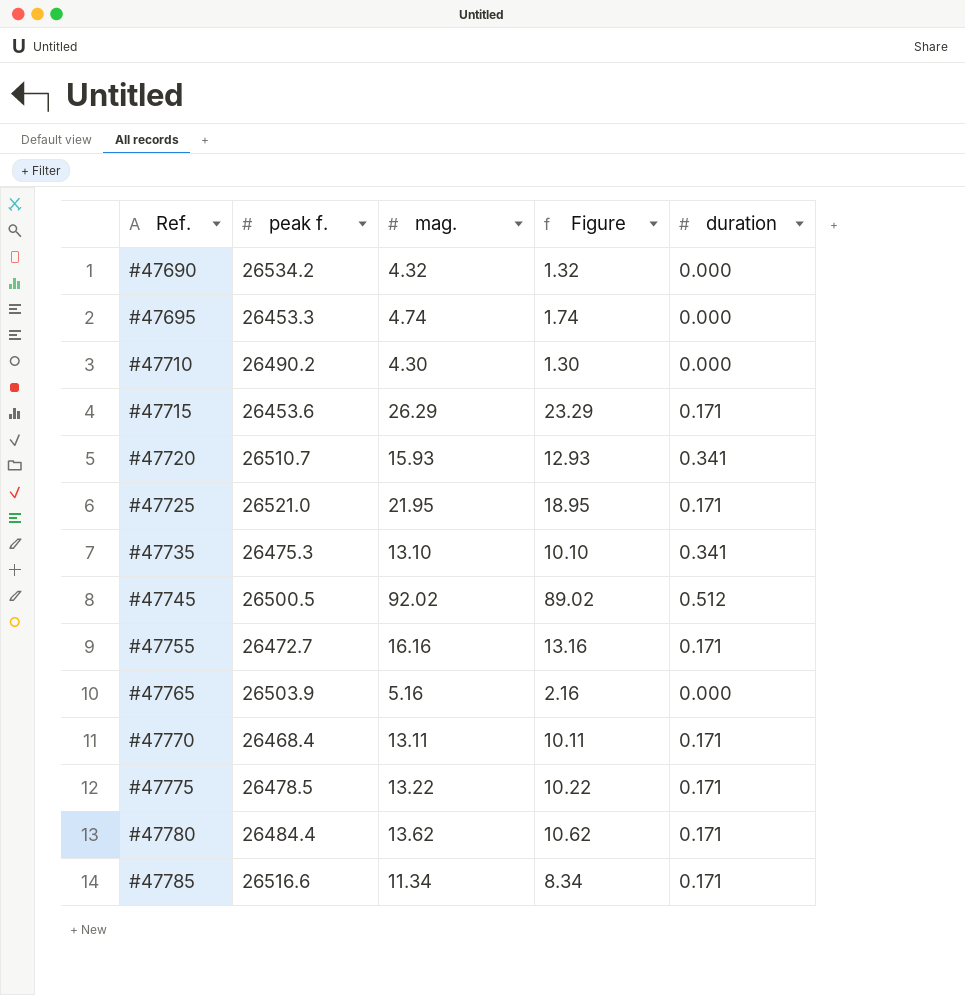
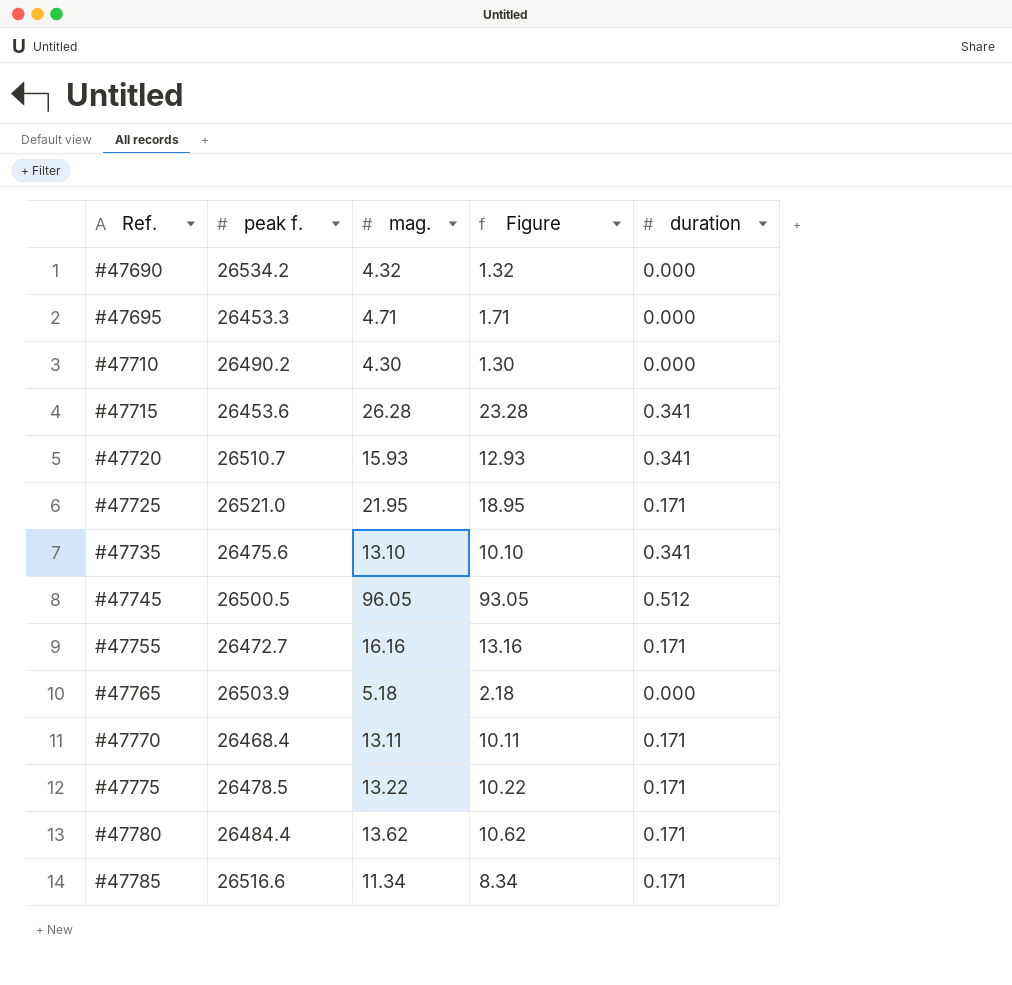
#47695 | mag.: 4.74 -> 4.71
#47695 | Figure: 1.74 -> 1.71
#47715 | mag.: 26.29 -> 26.28
#47715 | Figure: 23.29 -> 23.28
#47715 | duration: 0.171 -> 0.341
#47735 | peak f.: 26475.3 -> 26475.6
#47745 | mag.: 92.02 -> 96.05
#47745 | Figure: 89.02 -> 93.05
#47765 | mag.: 5.16 -> 5.18
#47765 | Figure: 2.16 -> 2.18

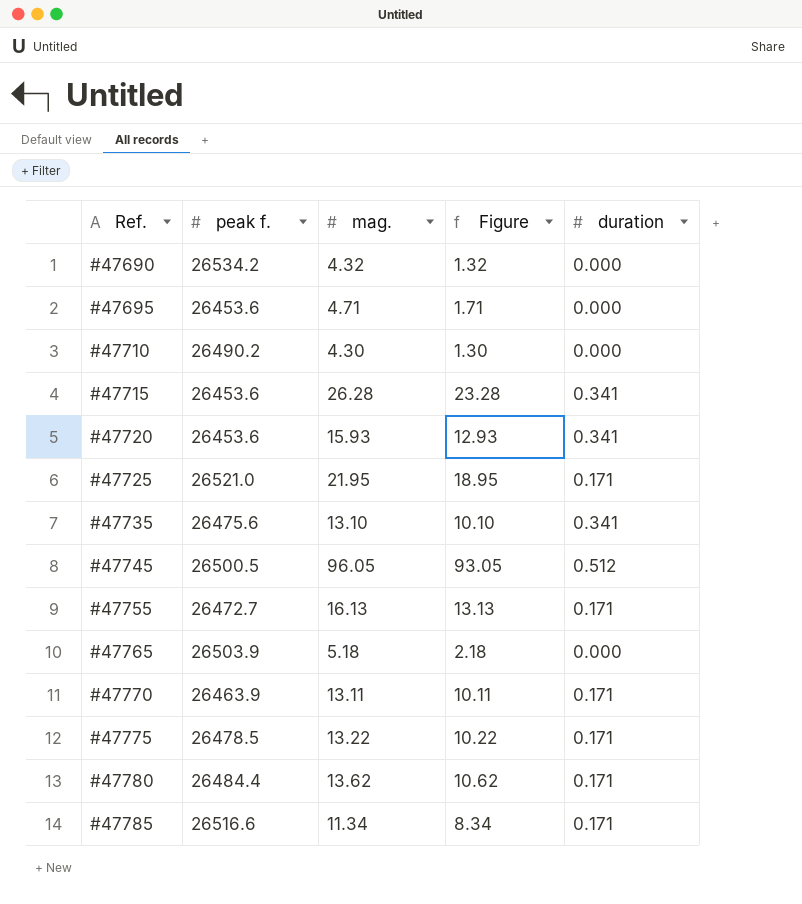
#47695 | peak f.: 26453.3 -> 26453.6
#47720 | peak f.: 26510.7 -> 26453.6
#47755 | mag.: 16.16 -> 16.13
#47755 | Figure: 13.16 -> 13.13
#47770 | peak f.: 26468.4 -> 26463.9

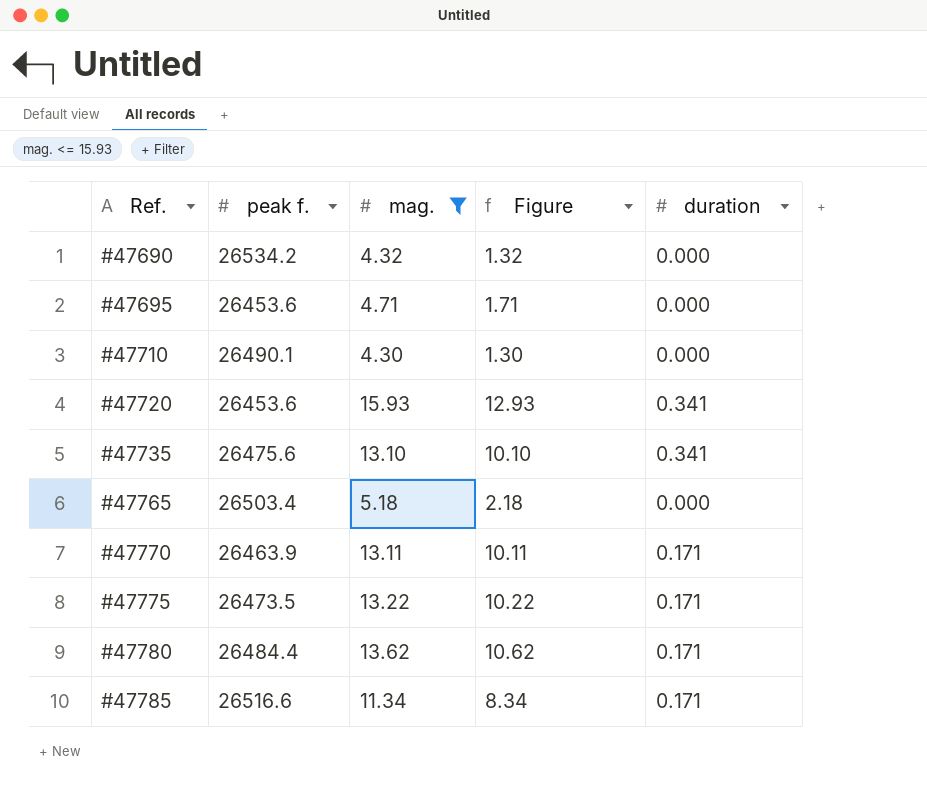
filter: none -> mag. <= 15.93
#47710 | peak f.: 26490.2 -> 26490.1
#47765 | peak f.: 26503.9 -> 26503.4
#47775 | peak f.: 26478.5 -> 26473.5

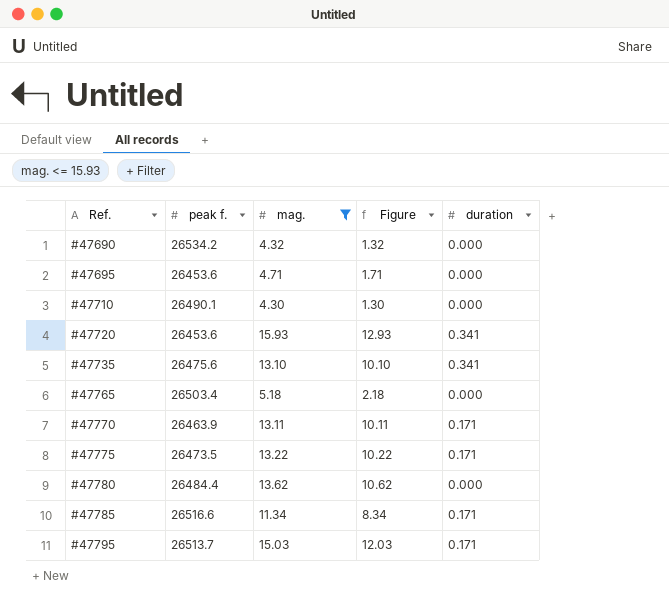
#47780 | duration: 0.171 -> 0.000
row #47795: none -> 26513.7 | 15.03 | 12.03 | 0.171

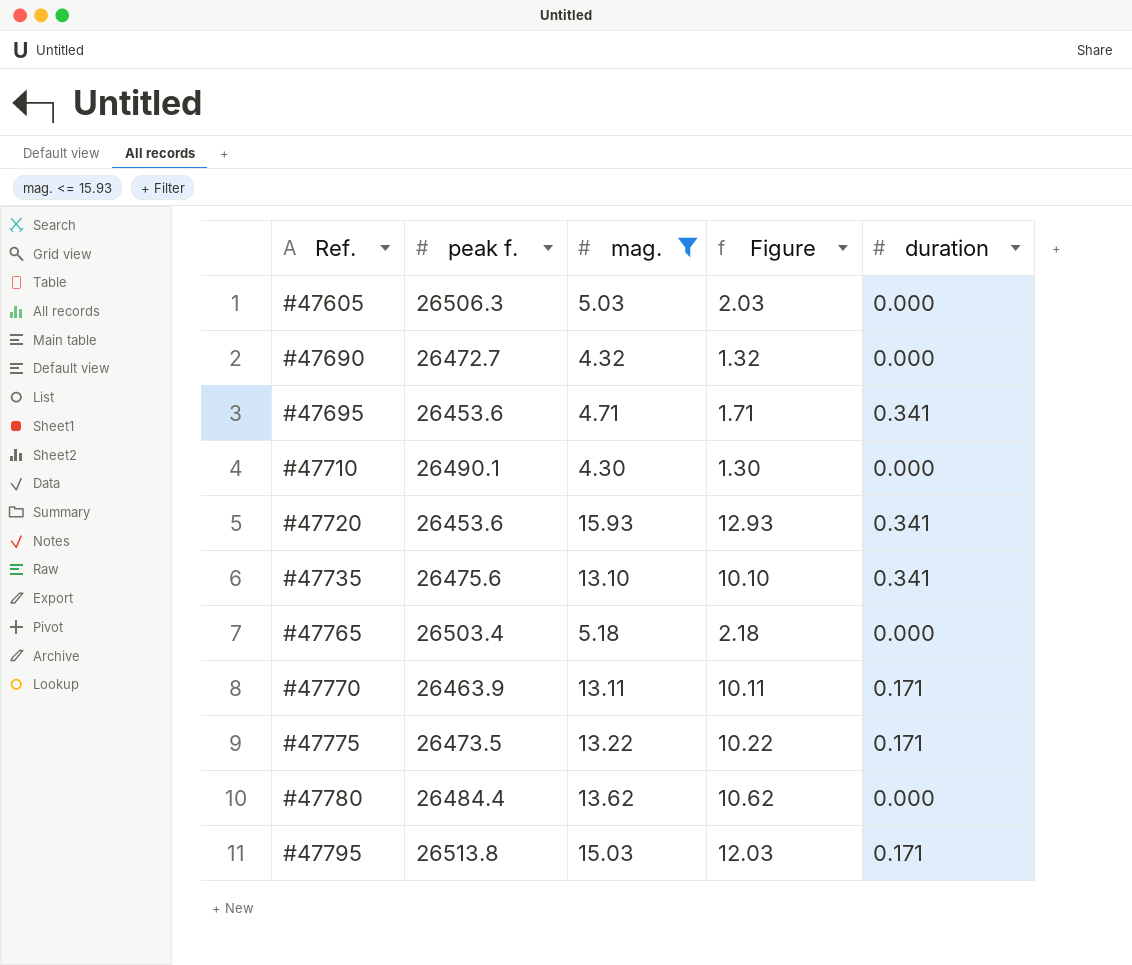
row #47785: 26516.6 | 11.34 | 8.34 | 0.171 -> none
row #47605: none -> 26506.3 | 5.03 | 2.03 | 0.000
#47690 | peak f.: 26534.2 -> 26472.7
#47695 | duration: 0.000 -> 0.341
#47795 | peak f.: 26513.7 -> 26513.8

